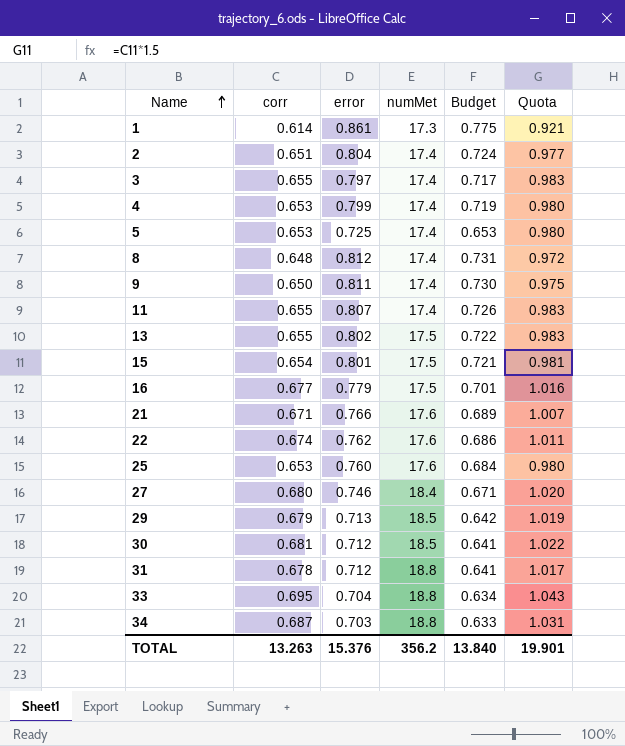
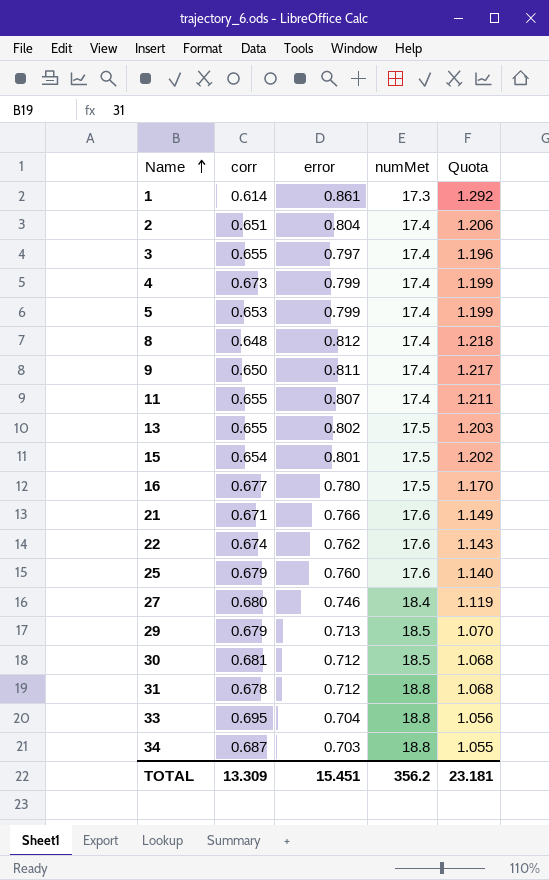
column Budget | formula: [error] * 0.9 -> none
column Quota | formula: [corr] * 1.5 -> [error] * 1.5
4 | corr: 0.653 -> 0.673
5 | error: 0.725 -> 0.799
16 | error: 0.779 -> 0.780
25 | corr: 0.653 -> 0.679
TOTAL | corr: 13.263 -> 13.309
TOTAL | error: 15.376 -> 15.451
TOTAL | Quota: 19.901 -> 23.181

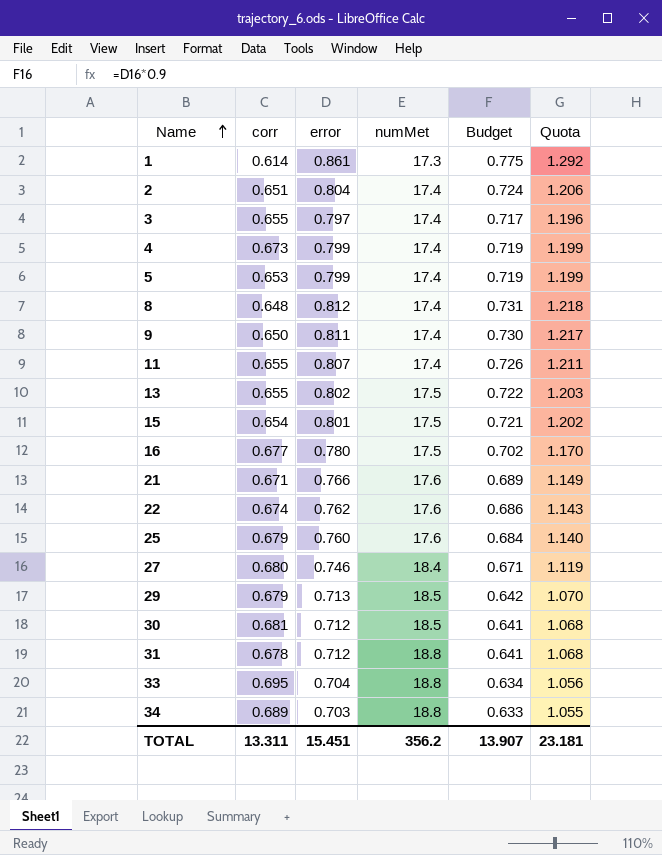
column Budget | formula: none -> [error] * 0.9
34 | corr: 0.687 -> 0.689
TOTAL | corr: 13.309 -> 13.311

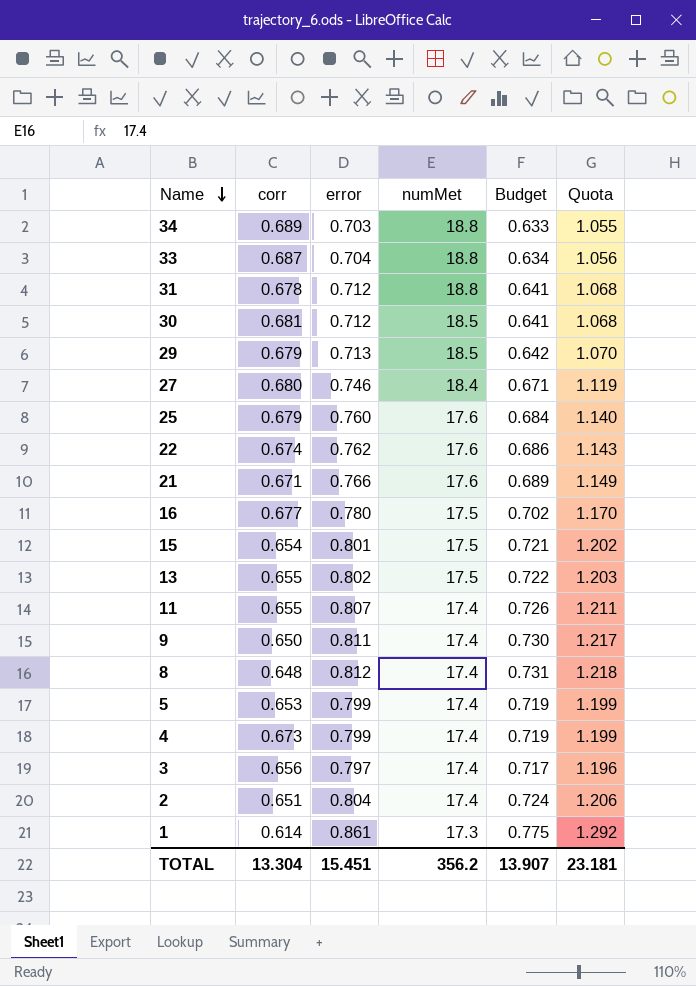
row order: Name ascending -> Name descending
33 | corr: 0.695 -> 0.687
3 | corr: 0.655 -> 0.656
TOTAL | corr: 13.311 -> 13.304

